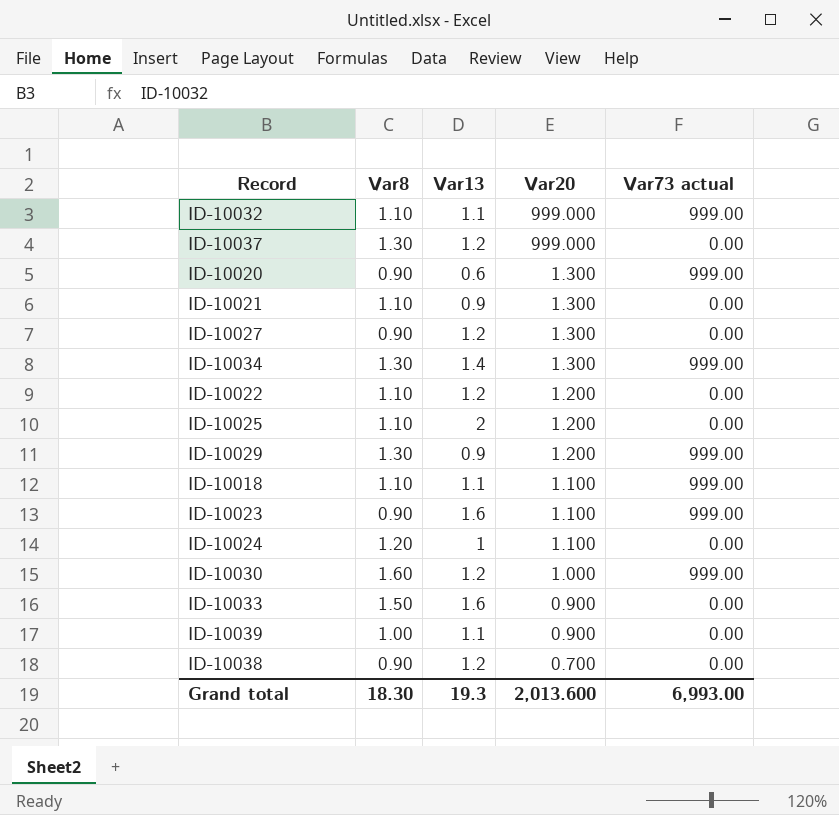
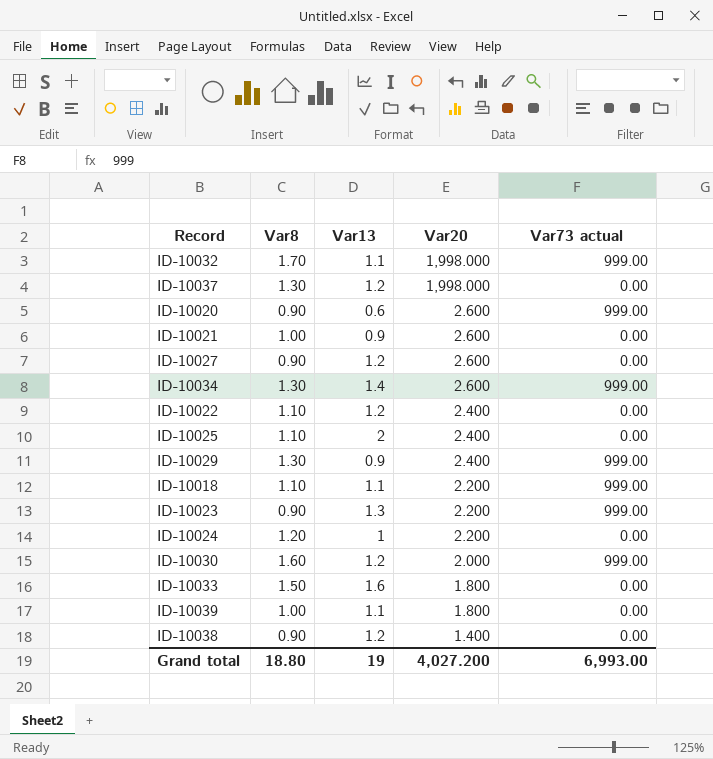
ID-10032 | Var8: 1.10 -> 1.70
ID-10032 | Var20: 999.000 -> 1,998.000
ID-10037 | Var20: 999.000 -> 1,998.000
ID-10020 | Var20: 1.300 -> 2.600
ID-10021 | Var8: 1.10 -> 1.00
ID-10021 | Var20: 1.300 -> 2.600
ID-10027 | Var20: 1.300 -> 2.600
ID-10034 | Var20: 1.300 -> 2.600
ID-10022 | Var20: 1.200 -> 2.400
ID-10025 | Var20: 1.200 -> 2.400
ID-10029 | Var20: 1.200 -> 2.400
ID-10018 | Var20: 1.100 -> 2.200
ID-10023 | Var13: 1.6 -> 1.3
ID-10023 | Var20: 1.100 -> 2.200
ID-10024 | Var20: 1.100 -> 2.200
ID-10030 | Var20: 1.000 -> 2.000
ID-10033 | Var20: 0.900 -> 1.800
ID-10039 | Var20: 0.900 -> 1.800
ID-10038 | Var20: 0.700 -> 1.400
Grand total | Var8: 18.30 -> 18.80
Grand total | Var13: 19.3 -> 19
Grand total | Var20: 2,013.600 -> 4,027.200

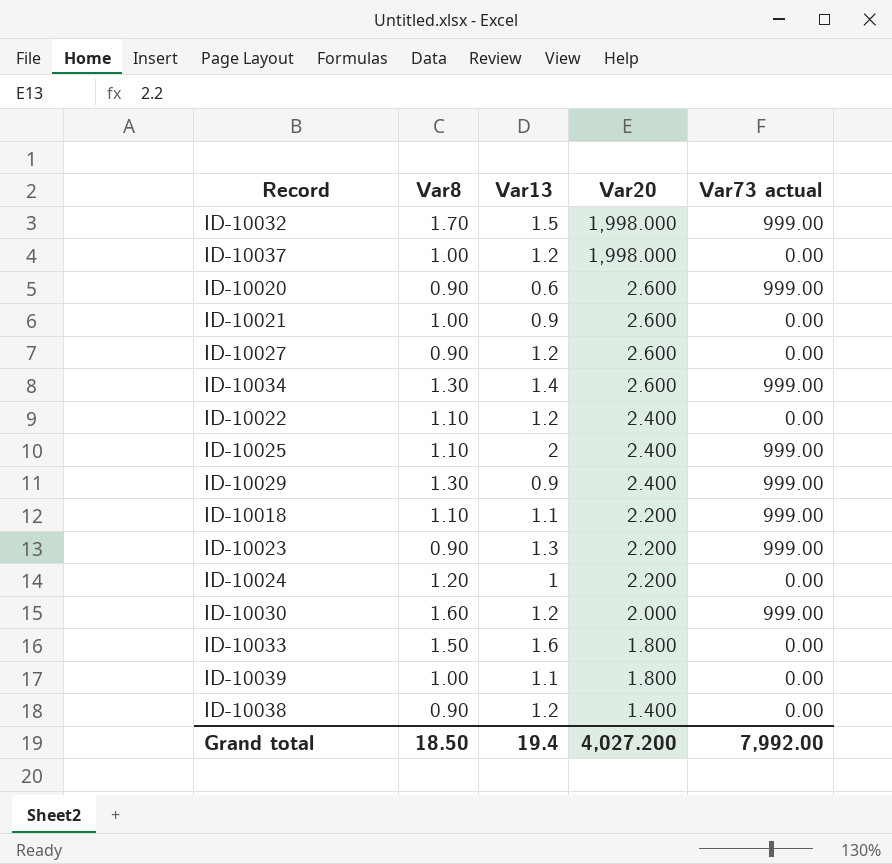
ID-10032 | Var13: 1.1 -> 1.5
ID-10037 | Var8: 1.30 -> 1.00
ID-10025 | Var73 actual: 0.00 -> 999.00
Grand total | Var8: 18.80 -> 18.50
Grand total | Var13: 19 -> 19.4
Grand total | Var73 actual: 6,993.00 -> 7,992.00

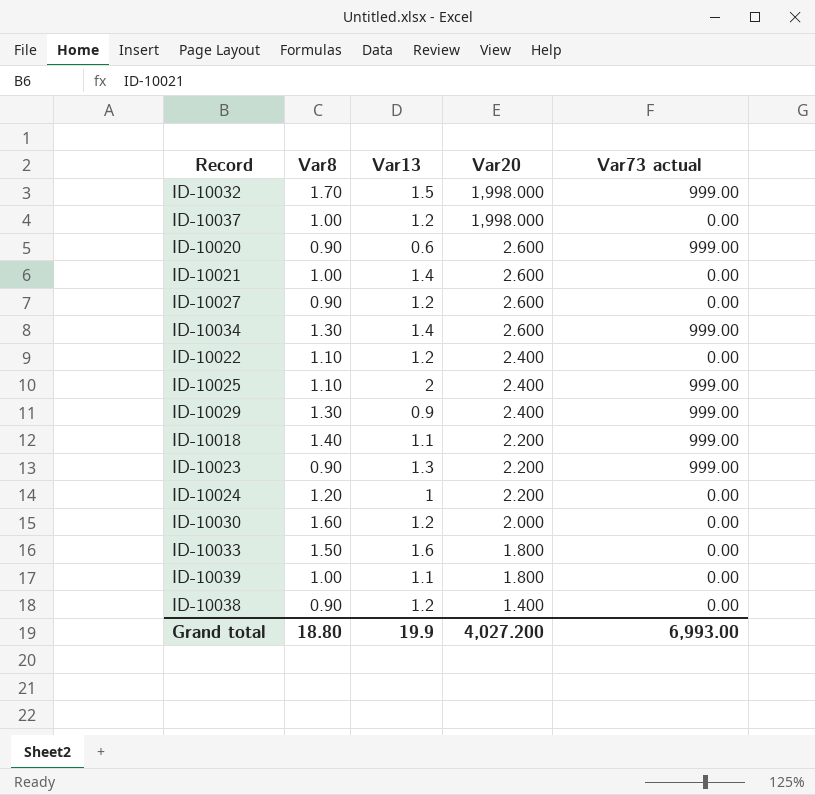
ID-10021 | Var13: 0.9 -> 1.4
ID-10018 | Var8: 1.10 -> 1.40
ID-10030 | Var73 actual: 999.00 -> 0.00
Grand total | Var8: 18.50 -> 18.80
Grand total | Var13: 19.4 -> 19.9
Grand total | Var73 actual: 7,992.00 -> 6,993.00

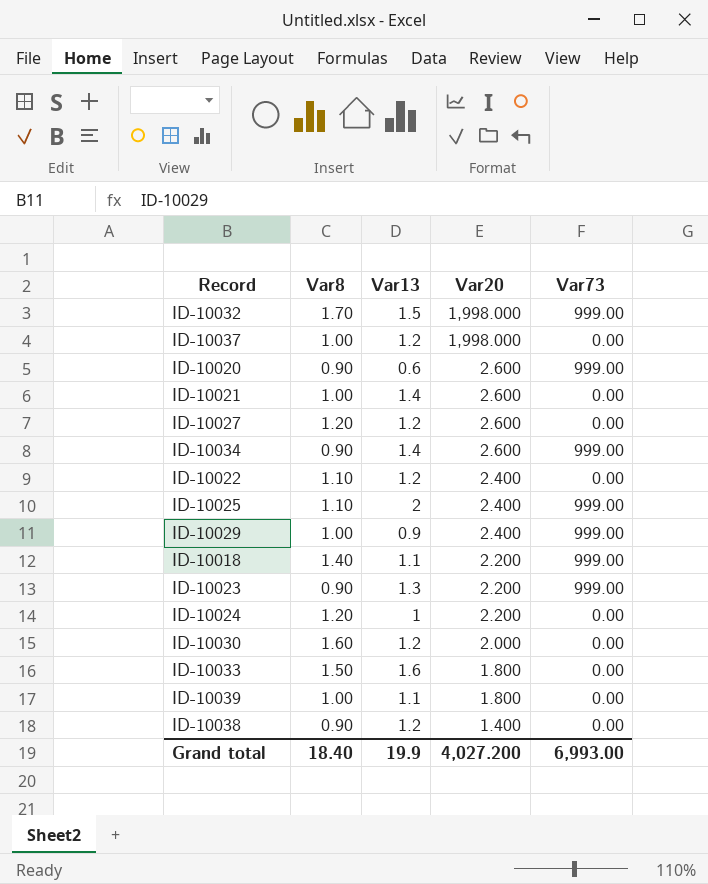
column name: Var73 actual -> Var73
ID-10027 | Var8: 0.90 -> 1.20
ID-10034 | Var8: 1.30 -> 0.90
ID-10029 | Var8: 1.30 -> 1.00
Grand total | Var8: 18.80 -> 18.40

